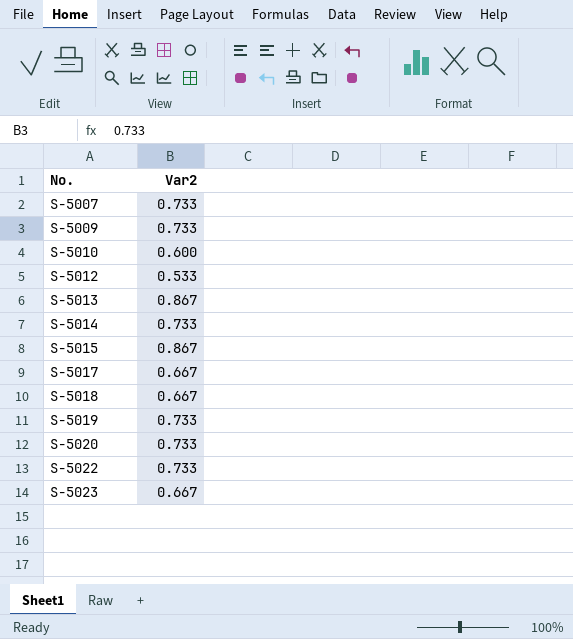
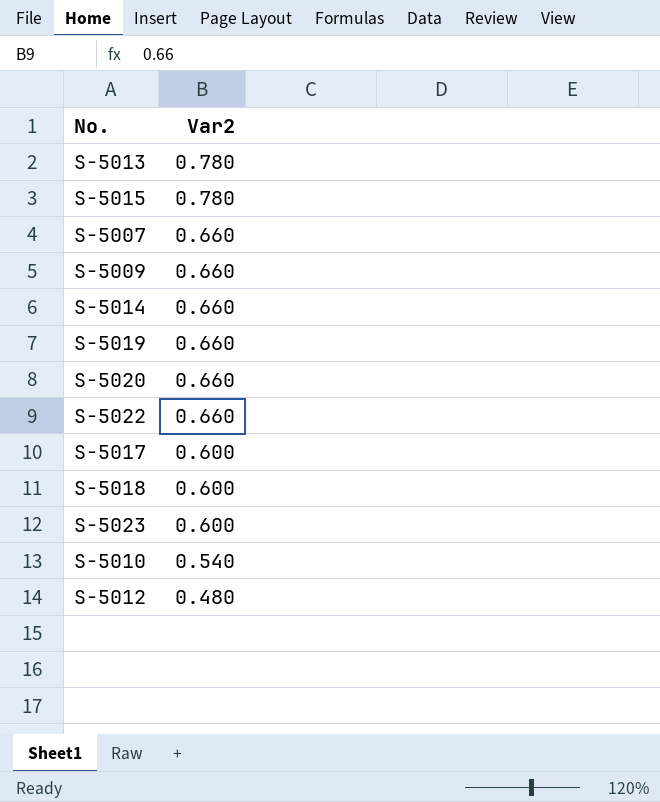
row order: No. ascending -> Var2 descending
S-5013 | Var2: 0.867 -> 0.780
S-5015 | Var2: 0.867 -> 0.780
S-5007 | Var2: 0.733 -> 0.660
S-5009 | Var2: 0.733 -> 0.660
S-5014 | Var2: 0.733 -> 0.660
S-5019 | Var2: 0.733 -> 0.660
S-5020 | Var2: 0.733 -> 0.660
S-5022 | Var2: 0.733 -> 0.660
S-5017 | Var2: 0.667 -> 0.600
S-5018 | Var2: 0.667 -> 0.600
S-5023 | Var2: 0.667 -> 0.600
S-5010 | Var2: 0.600 -> 0.540
S-5012 | Var2: 0.533 -> 0.480

